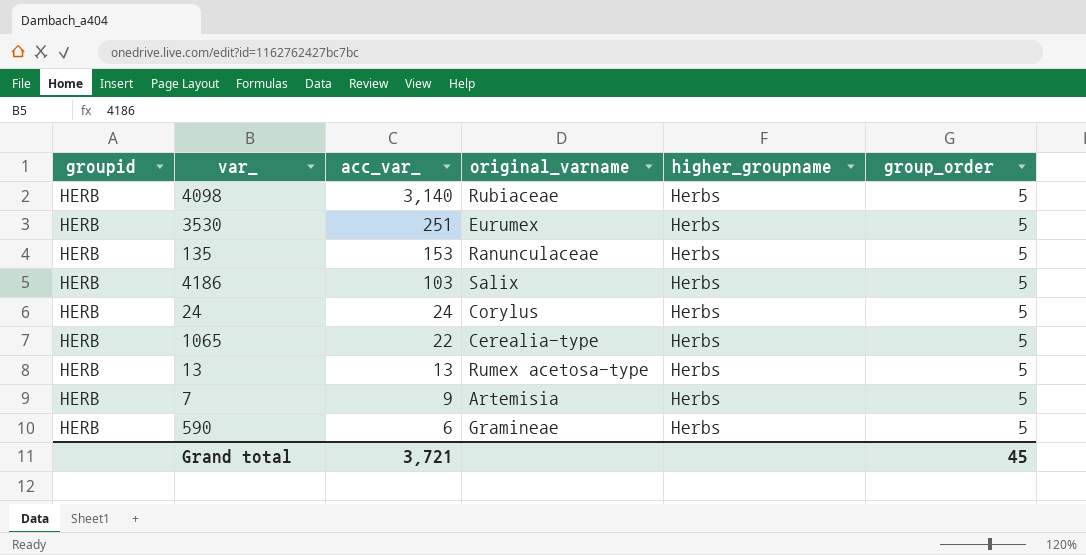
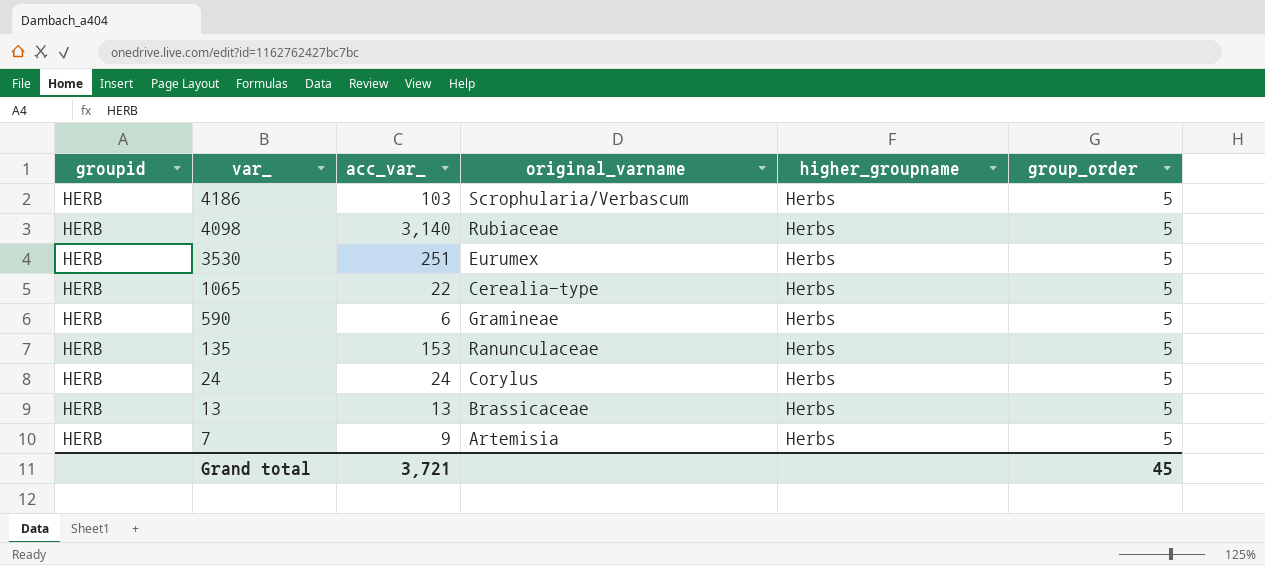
row order: acc_var_ descending -> var_ descending
4186 | original_varname: Salix -> Scrophularia/Verbascum
13 | original_varname: Rumex acetosa-type -> Brassicaceae

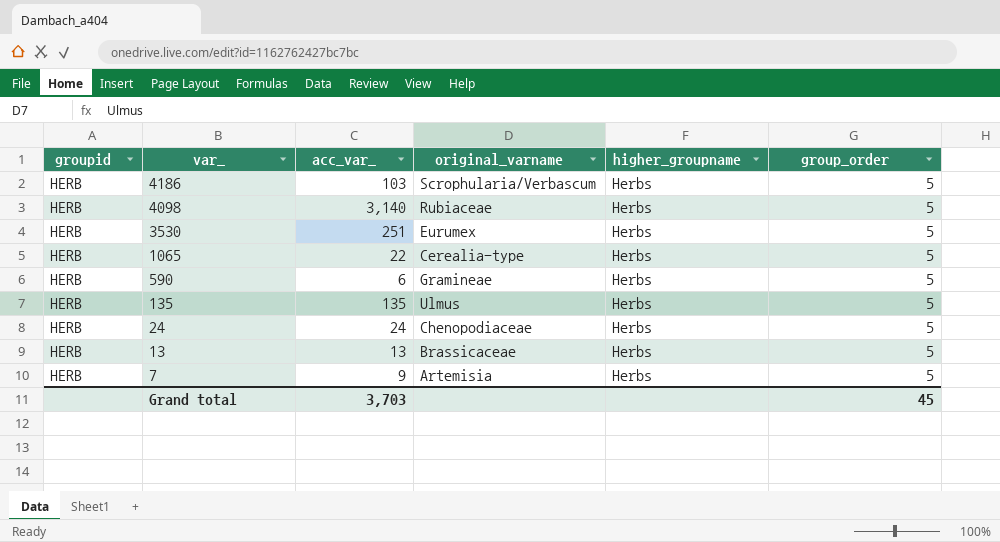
135 | acc_var_: 153 -> 135
135 | original_varname: Ranunculaceae -> Ulmus
24 | original_varname: Corylus -> Chenopodiaceae
Grand total | acc_var_: 3,721 -> 3,703

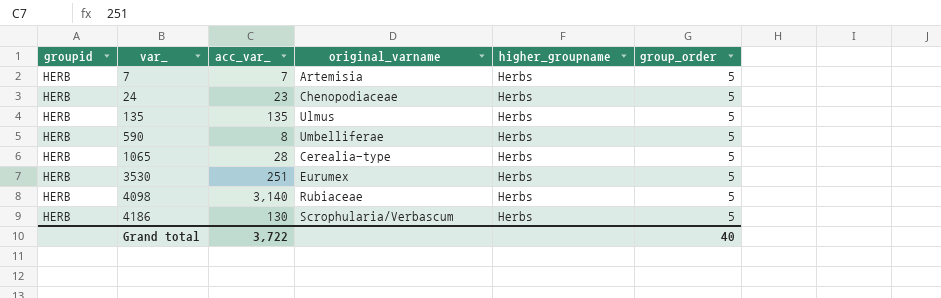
row order: var_ descending -> var_ ascending
row 13: HERB | 13 | Brassicaceae | Herbs | 5 -> none
7 | acc_var_: 9 -> 7
24 | acc_var_: 24 -> 23
590 | acc_var_: 6 -> 8
590 | original_varname: Gramineae -> Umbelliferae
1065 | acc_var_: 22 -> 28
4186 | acc_var_: 103 -> 130
Grand total | acc_var_: 3,703 -> 3,722
Grand total | group_order: 45 -> 40

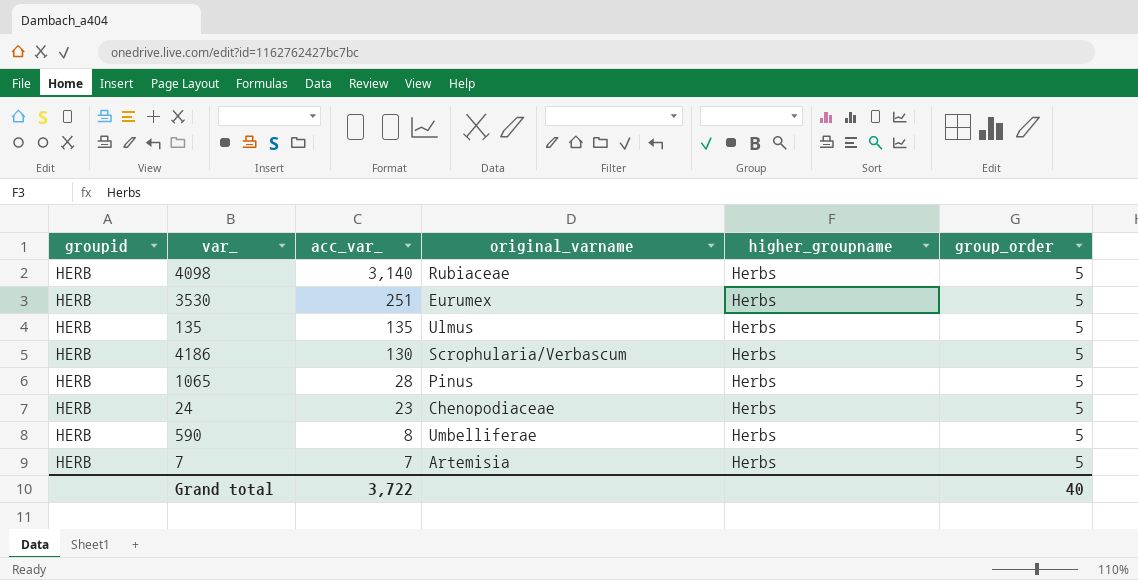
row order: var_ ascending -> acc_var_ descending
1065 | original_varname: Cerealia-type -> Pinus

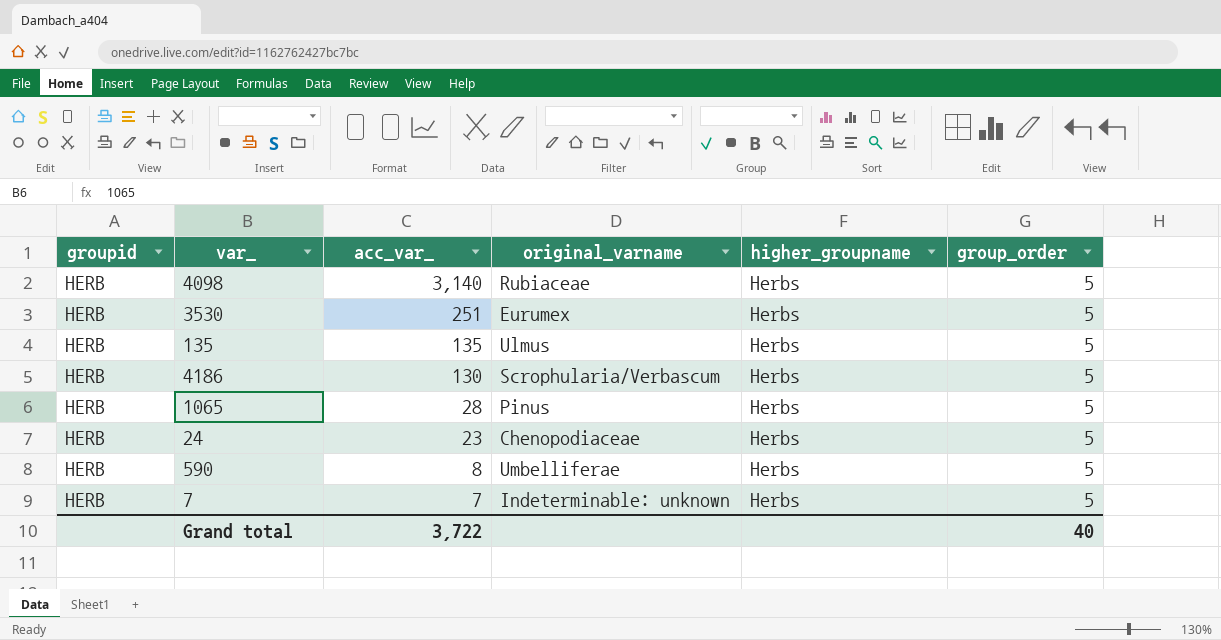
7 | original_varname: Artemisia -> Indeterminable: unknown

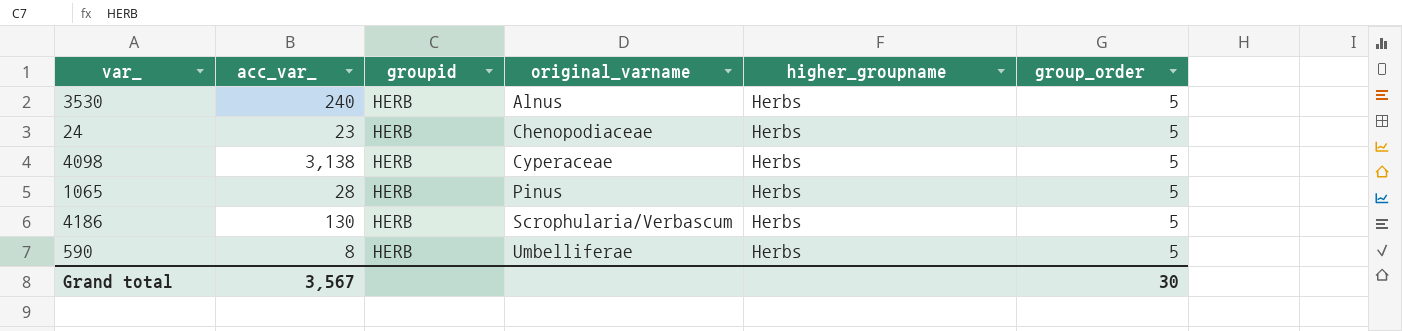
row order: acc_var_ descending -> original_varname ascending
column groupid | position: 1 -> 3
row 135: HERB | 135 | Ulmus | Herbs | 5 -> none
row 7: HERB | 7 | Indeterminable: unknown | Herbs | 5 -> none
3530 | acc_var_: 251 -> 240
3530 | original_varname: Eurumex -> Alnus
4098 | acc_var_: 3,140 -> 3,138
4098 | original_varname: Rubiaceae -> Cyperaceae
Grand total | acc_var_: 3,722 -> 3,567
Grand total | group_order: 40 -> 30

